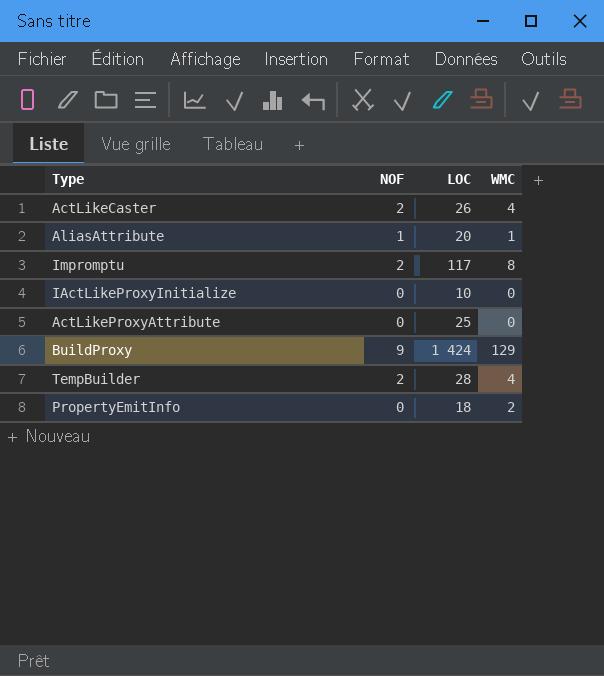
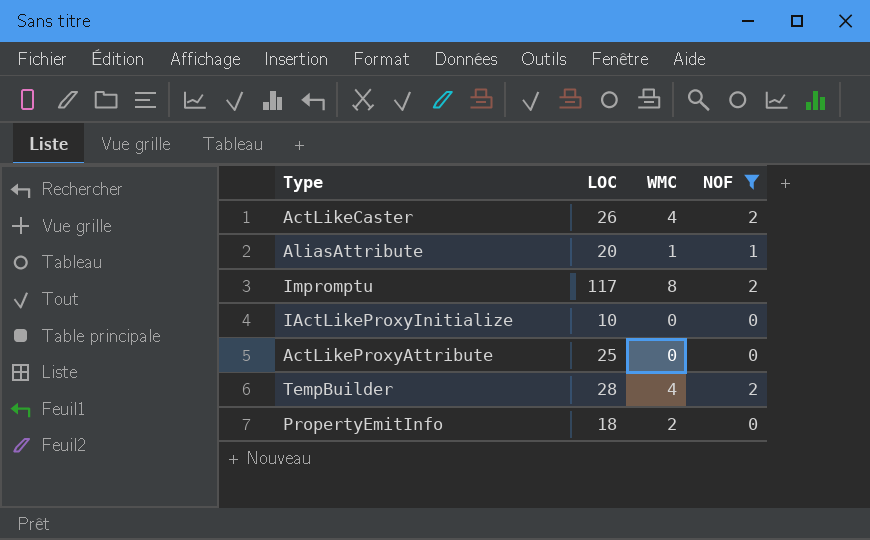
filter: none -> NOF != 9
column NOF | position: 2 -> 4

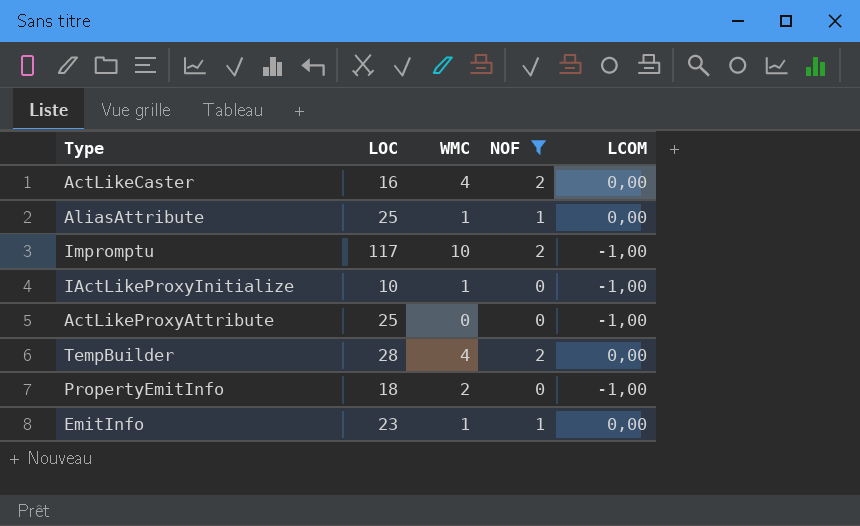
column LCOM | position: none -> 5
ActLikeCaster | LOC: 26 -> 16
AliasAttribute | LOC: 20 -> 25
Impromptu | WMC: 8 -> 10
IActLikeProxyInitialize | WMC: 0 -> 1
row EmitInfo: none -> 23 | 1 | 1 | 0,00

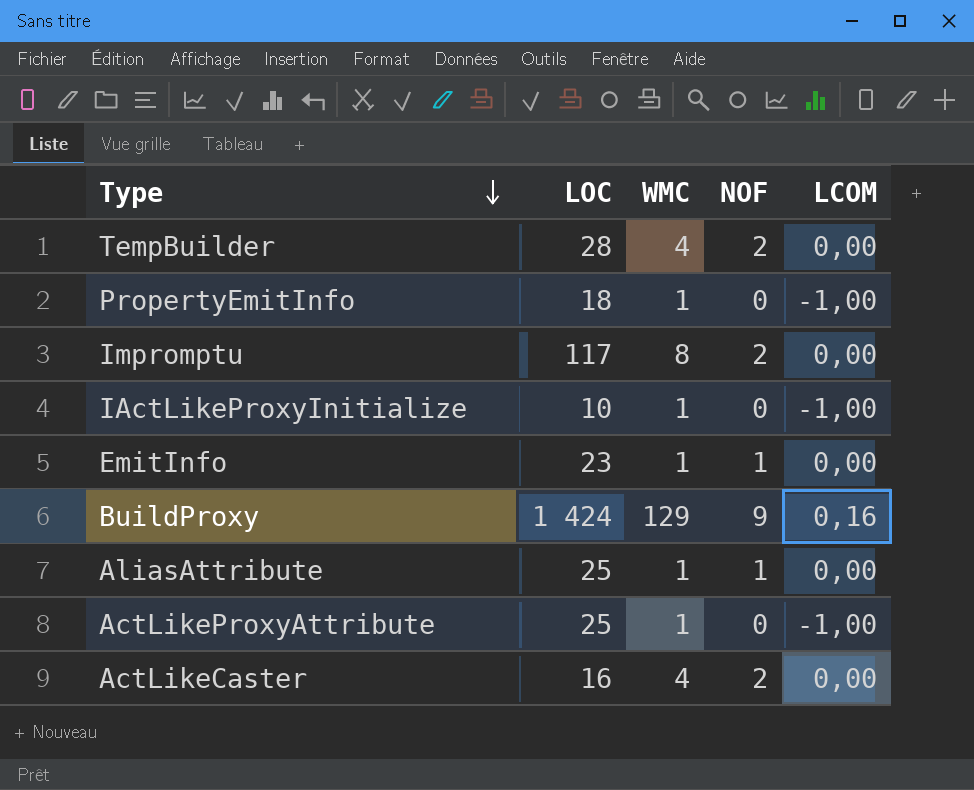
filter: NOF != 9 -> none
row order: none -> Type descending
PropertyEmitInfo | WMC: 2 -> 1
Impromptu | WMC: 10 -> 8
Impromptu | LCOM: -1,00 -> 0,00
ActLikeProxyAttribute | WMC: 0 -> 1

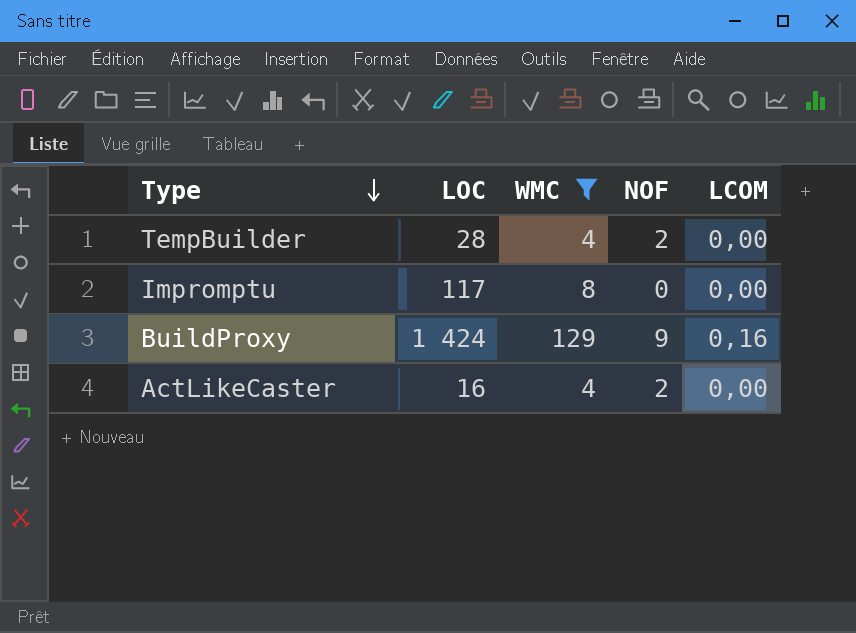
filter: none -> WMC != 1
Impromptu | NOF: 2 -> 0

